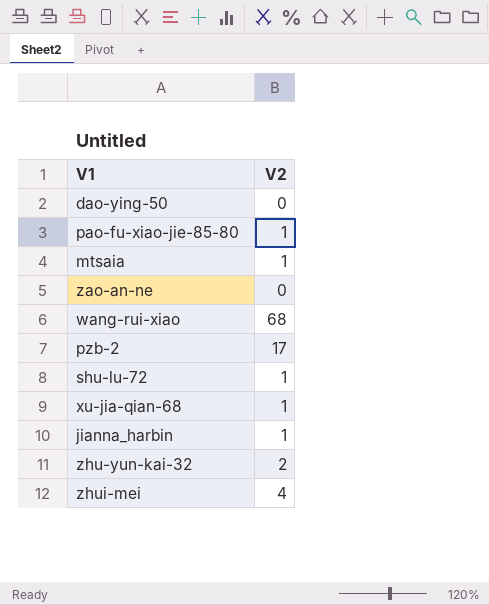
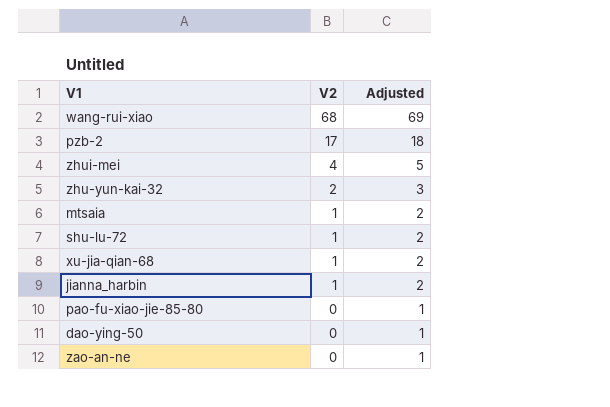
row order: none -> V2 descending
column Adjusted | formula: none -> [V2] + 1
pao-fu-xiao-jie-85-80 | V2: 1 -> 0

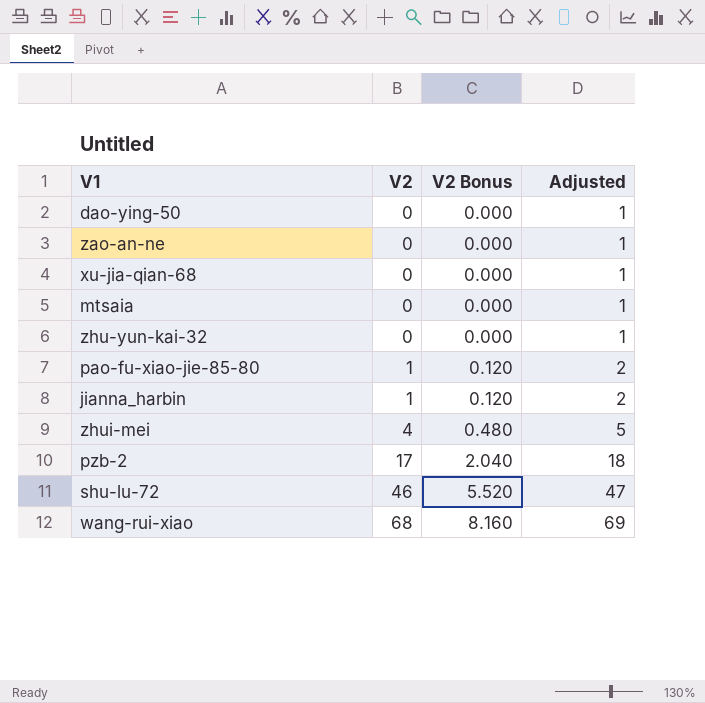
row order: V2 descending -> V2 ascending
column V2 Bonus | formula: none -> [V2] * 0.12
xu-jia-qian-68 | V2: 1 -> 0
xu-jia-qian-68 | Adjusted: 2 -> 1
mtsaia | V2: 1 -> 0
mtsaia | Adjusted: 2 -> 1
zhu-yun-kai-32 | V2: 2 -> 0
zhu-yun-kai-32 | Adjusted: 3 -> 1
pao-fu-xiao-jie-85-80 | V2: 0 -> 1
pao-fu-xiao-jie-85-80 | Adjusted: 1 -> 2
shu-lu-72 | V2: 1 -> 46
shu-lu-72 | Adjusted: 2 -> 47

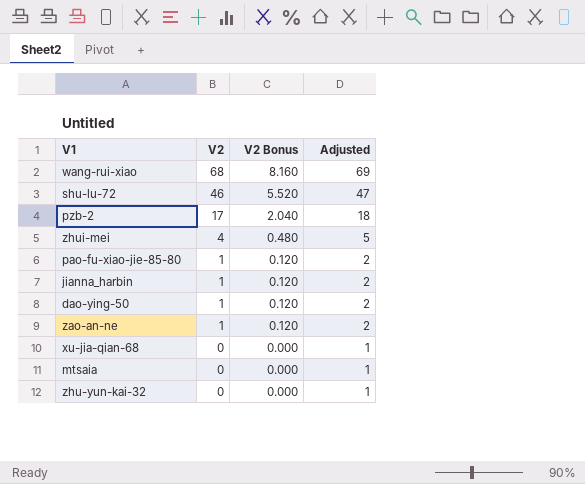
row order: V2 ascending -> V2 descending
dao-ying-50 | V2: 0 -> 1
dao-ying-50 | V2 Bonus: 0.000 -> 0.120
dao-ying-50 | Adjusted: 1 -> 2
zao-an-ne | V2: 0 -> 1
zao-an-ne | V2 Bonus: 0.000 -> 0.120
zao-an-ne | Adjusted: 1 -> 2

